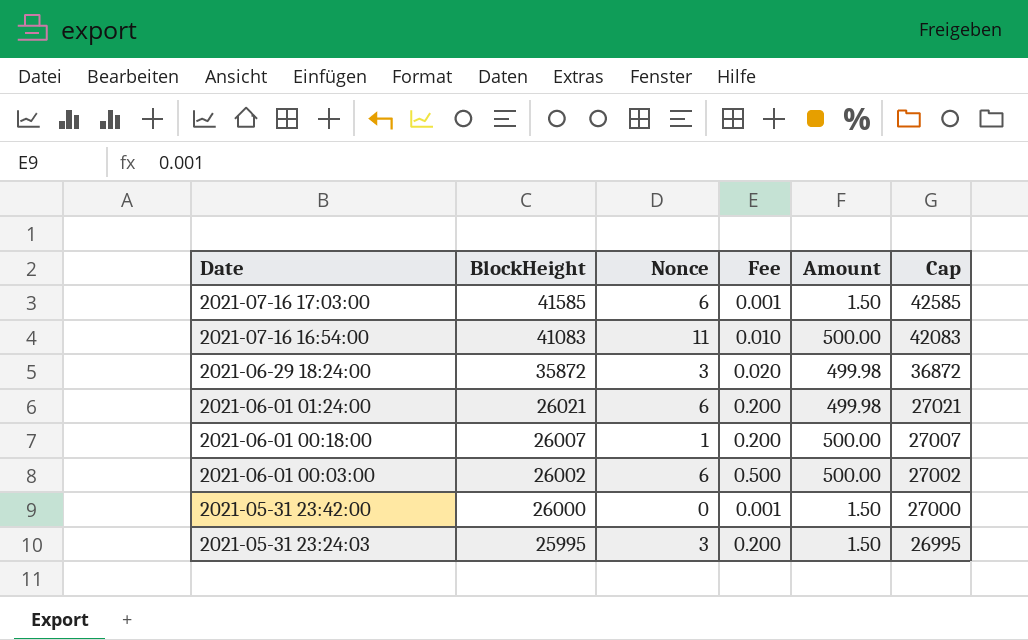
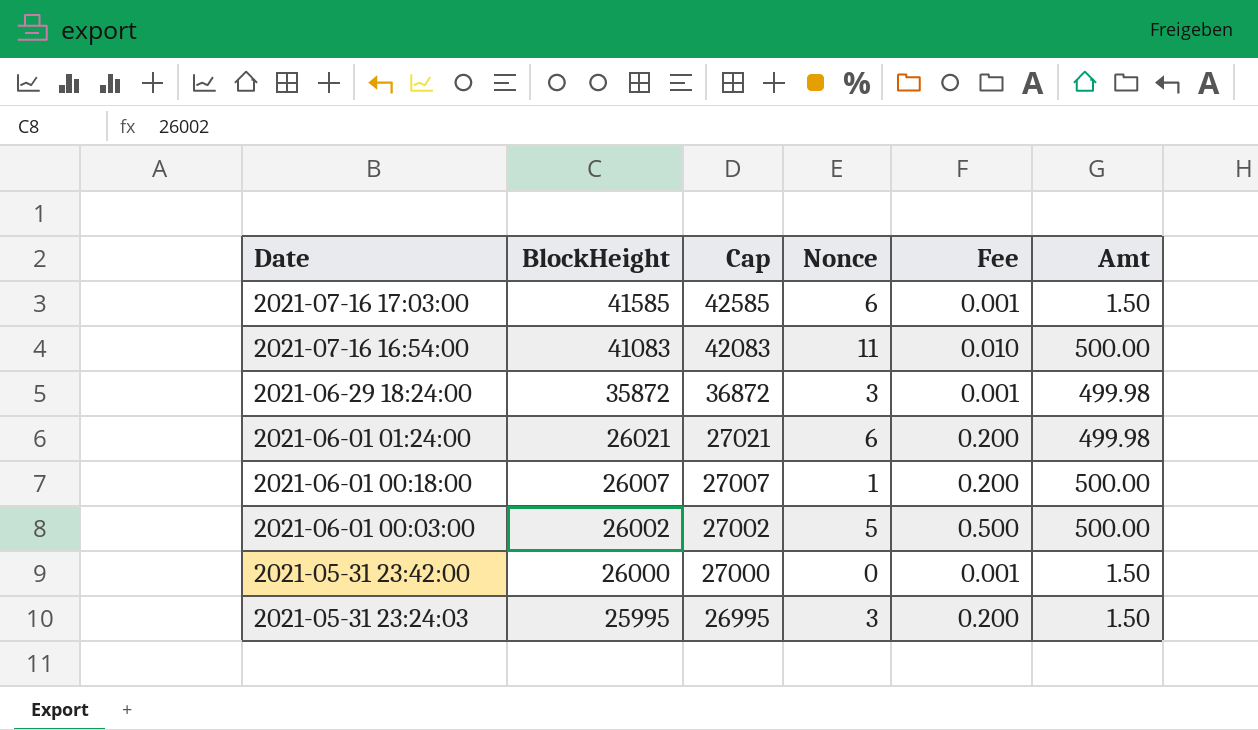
column Cap | position: 6 -> 3
column name: Amount -> Amt
2021-06-29 18:24:00 | Fee: 0.020 -> 0.001
2021-06-01 00:03:00 | Nonce: 6 -> 5

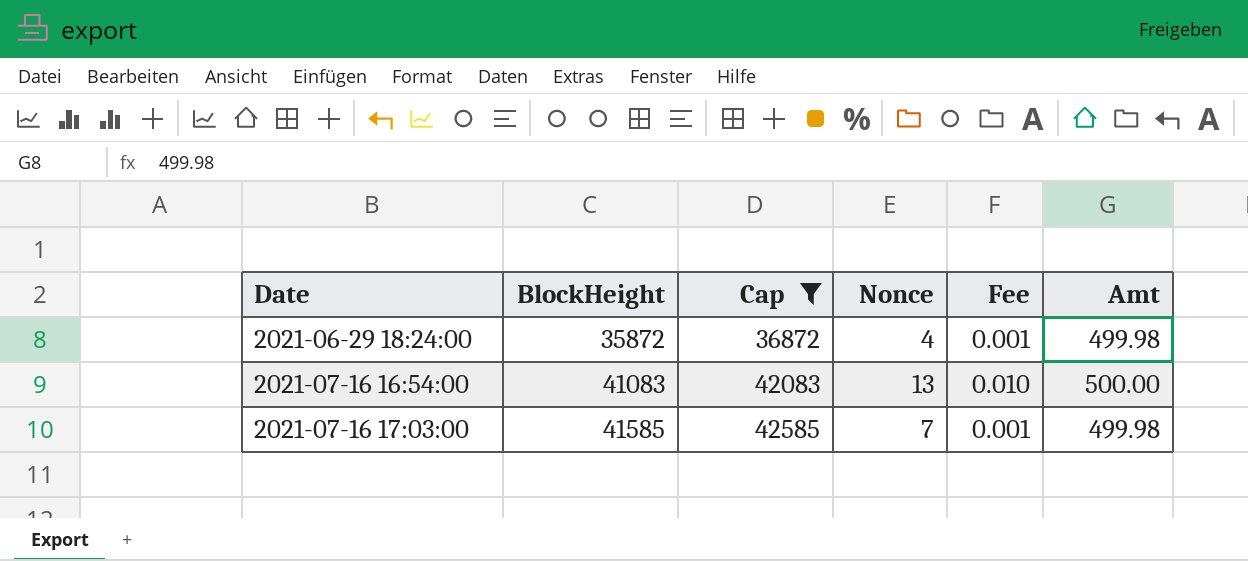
filter: none -> Cap >= 36872
row order: Date descending -> Date ascending
2021-06-29 18:24:00 | Nonce: 3 -> 4
2021-07-16 16:54:00 | Nonce: 11 -> 13
2021-07-16 17:03:00 | Nonce: 6 -> 7
2021-07-16 17:03:00 | Amt: 1.50 -> 499.98

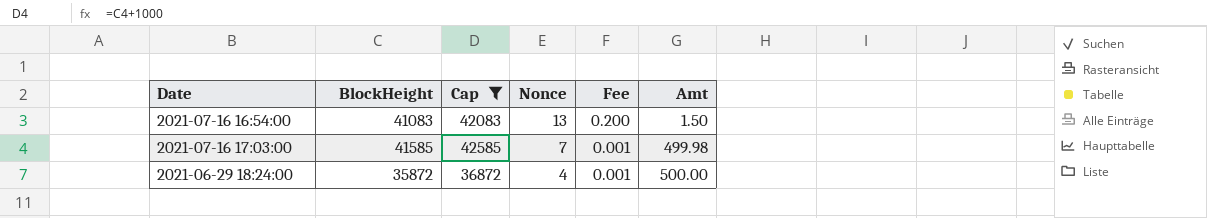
row order: Date ascending -> Nonce descending
2021-07-16 16:54:00 | Fee: 0.010 -> 0.200
2021-07-16 16:54:00 | Amt: 500.00 -> 1.50
2021-06-29 18:24:00 | Amt: 499.98 -> 500.00

